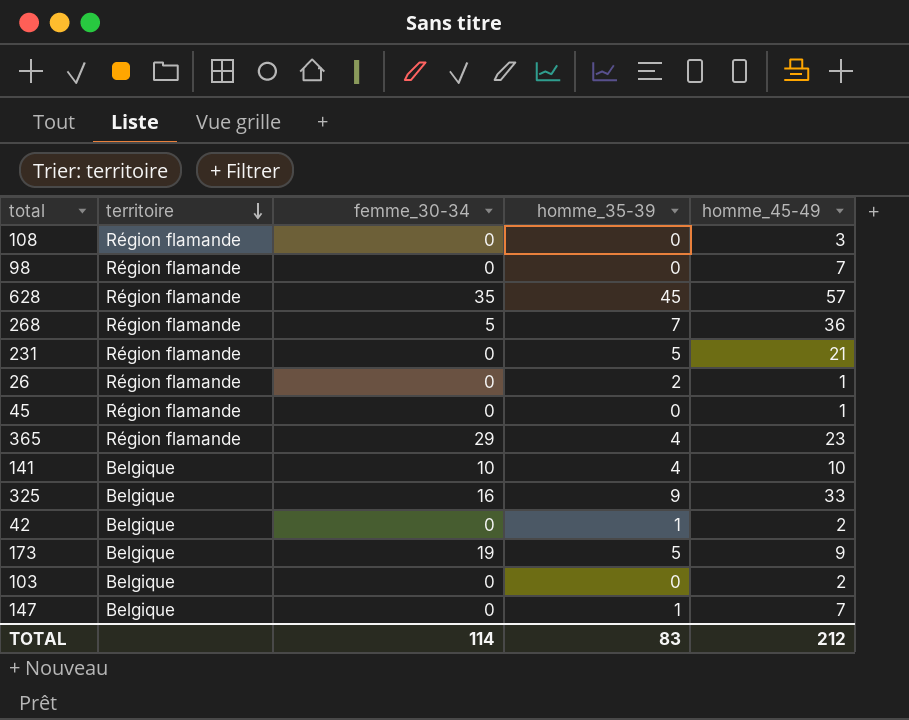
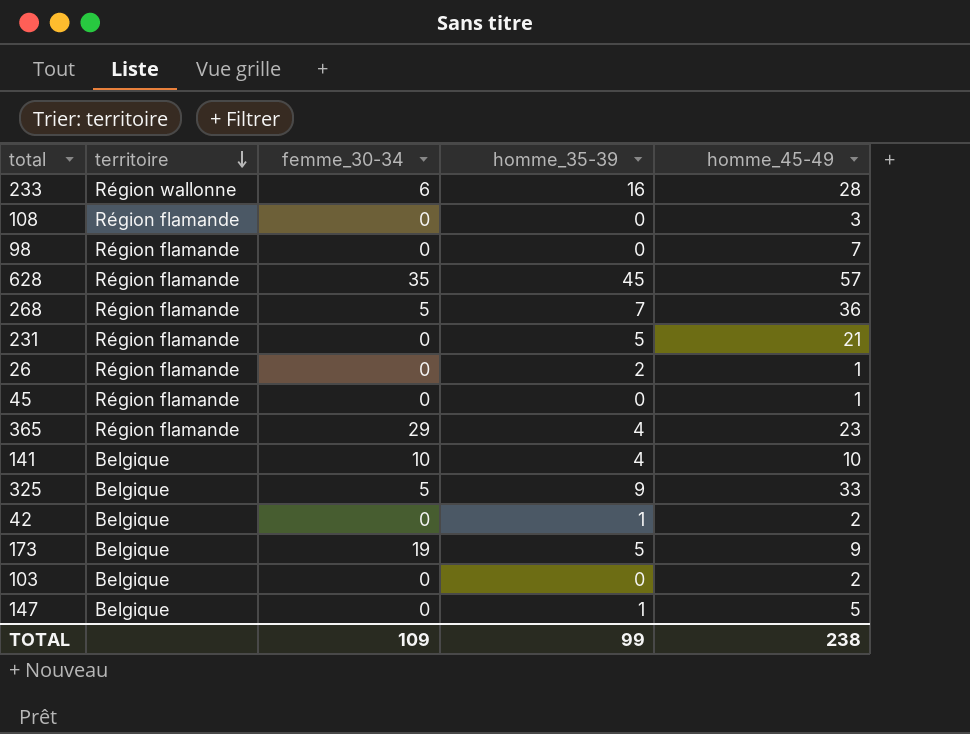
row 233: none -> Région wallonne | 6 | 16 | 28
325 | femme_30-34: 16 -> 5
147 | homme_45-49: 7 -> 5
TOTAL | femme_30-34: 114 -> 109
TOTAL | homme_35-39: 83 -> 99
TOTAL | homme_45-49: 212 -> 238

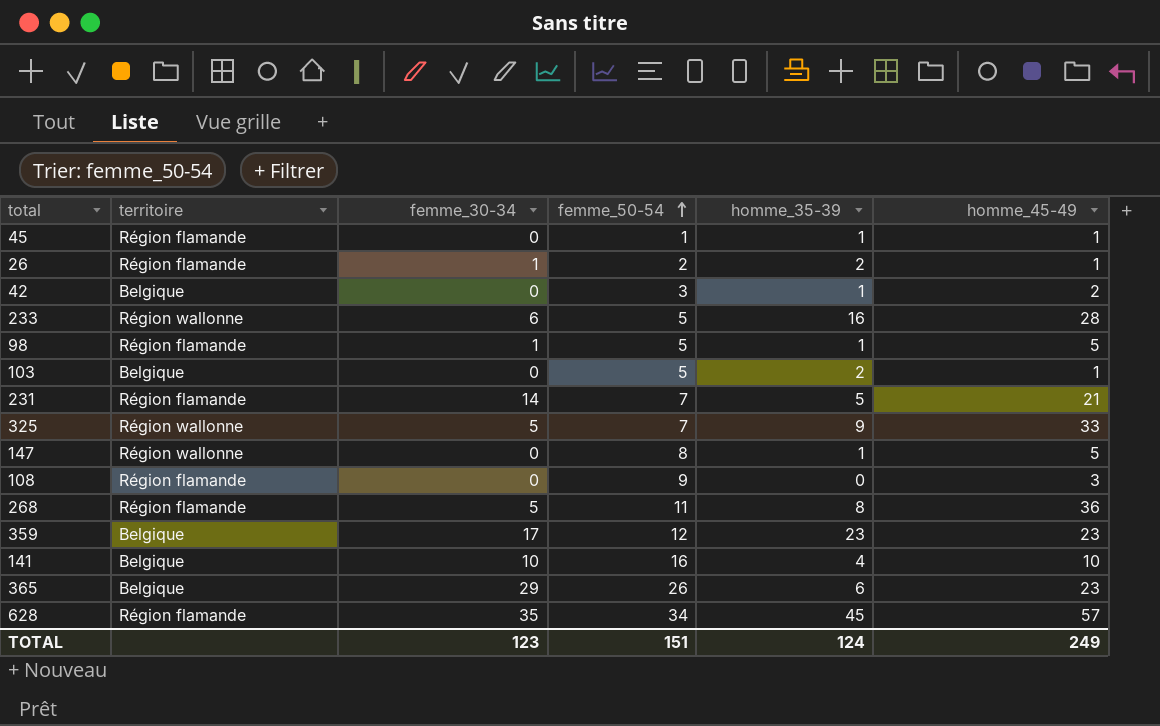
row order: territoire descending -> femme_50-54 ascending
column femme_50-54 | position: none -> 4
row 173: Belgique | 19 | 5 | 9 -> none
45 | homme_35-39: 0 -> 1
26 | femme_30-34: 0 -> 1
98 | femme_30-34: 0 -> 1
98 | homme_35-39: 0 -> 1
98 | homme_45-49: 7 -> 5
103 | homme_35-39: 0 -> 2
103 | homme_45-49: 2 -> 1
231 | femme_30-34: 0 -> 14
325 | territoire: Belgique -> Région wallonne
147 | territoire: Belgique -> Région wallonne
268 | homme_35-39: 7 -> 8
row 359: none -> Belgique | 17 | 12 | 23 | 23
365 | territoire: Région flamande -> Belgique
365 | homme_35-39: 4 -> 6
TOTAL | femme_30-34: 109 -> 123
TOTAL | homme_35-39: 99 -> 124
TOTAL | homme_45-49: 238 -> 249

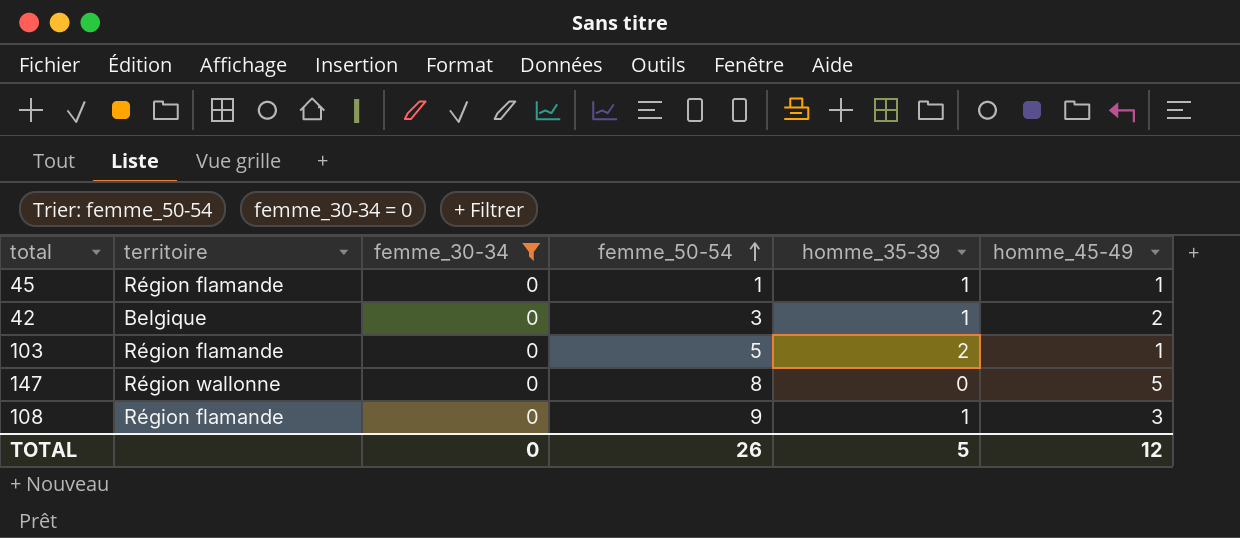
filter: none -> femme_30-34 = 0
103 | territoire: Belgique -> Région flamande
147 | homme_35-39: 1 -> 0
108 | homme_35-39: 0 -> 1
TOTAL | femme_30-34: 123 -> 0
TOTAL | femme_50-54: 151 -> 26
TOTAL | homme_35-39: 124 -> 5
TOTAL | homme_45-49: 249 -> 12

